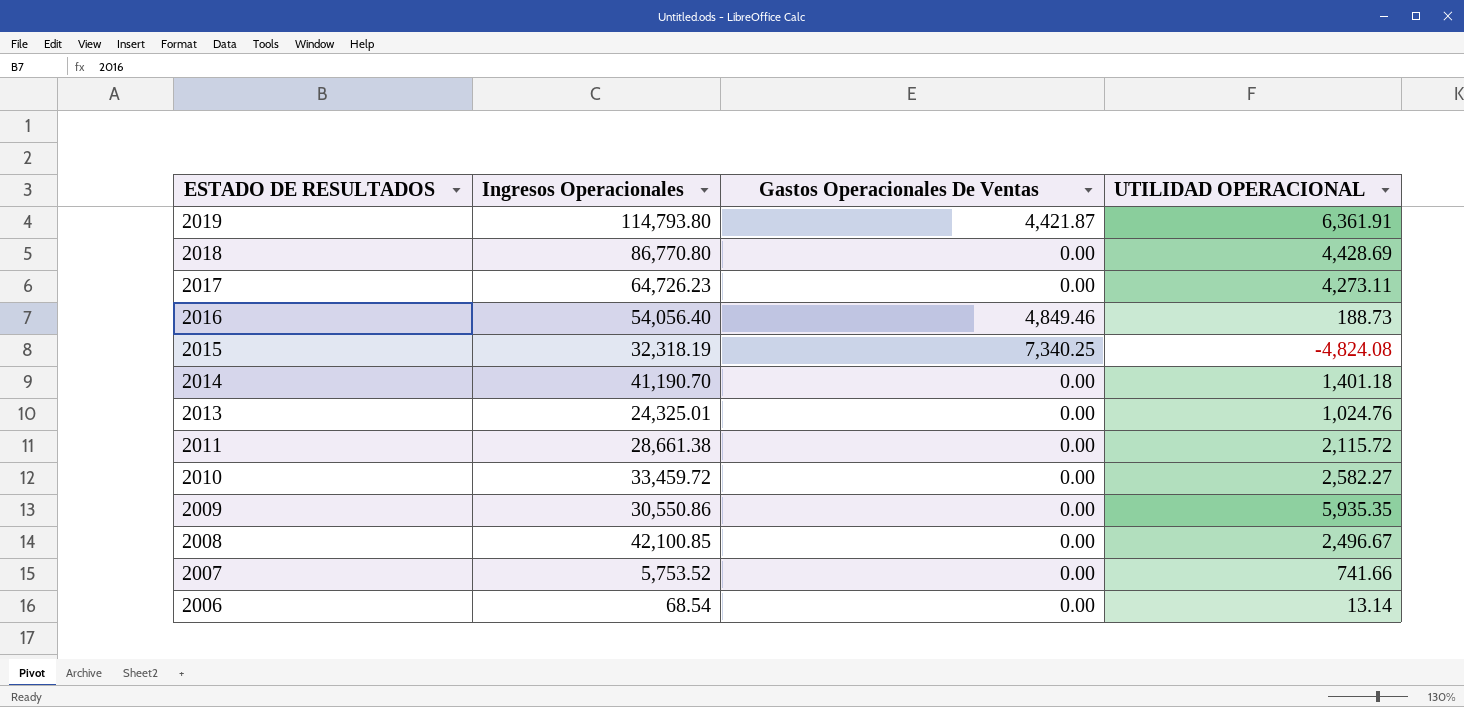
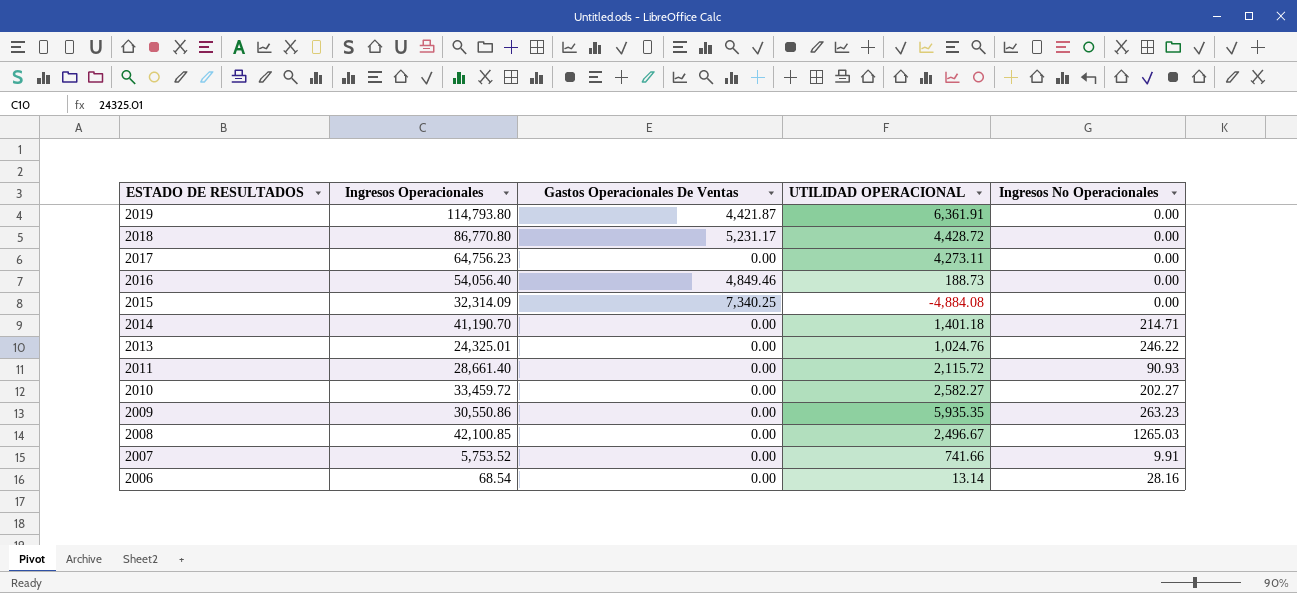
column Ingresos No Operacionales | position: none -> 5
2018 | Gastos Operacionales De Ventas: 0.00 -> 5,231.17
2018 | UTILIDAD OPERACIONAL: 4,428.69 -> 4,428.72
2017 | Ingresos Operacionales: 64,726.23 -> 64,756.23
2015 | Ingresos Operacionales: 32,318.19 -> 32,314.09
2015 | UTILIDAD OPERACIONAL: -4,824.08 -> -4,884.08
2011 | Ingresos Operacionales: 28,661.38 -> 28,661.40

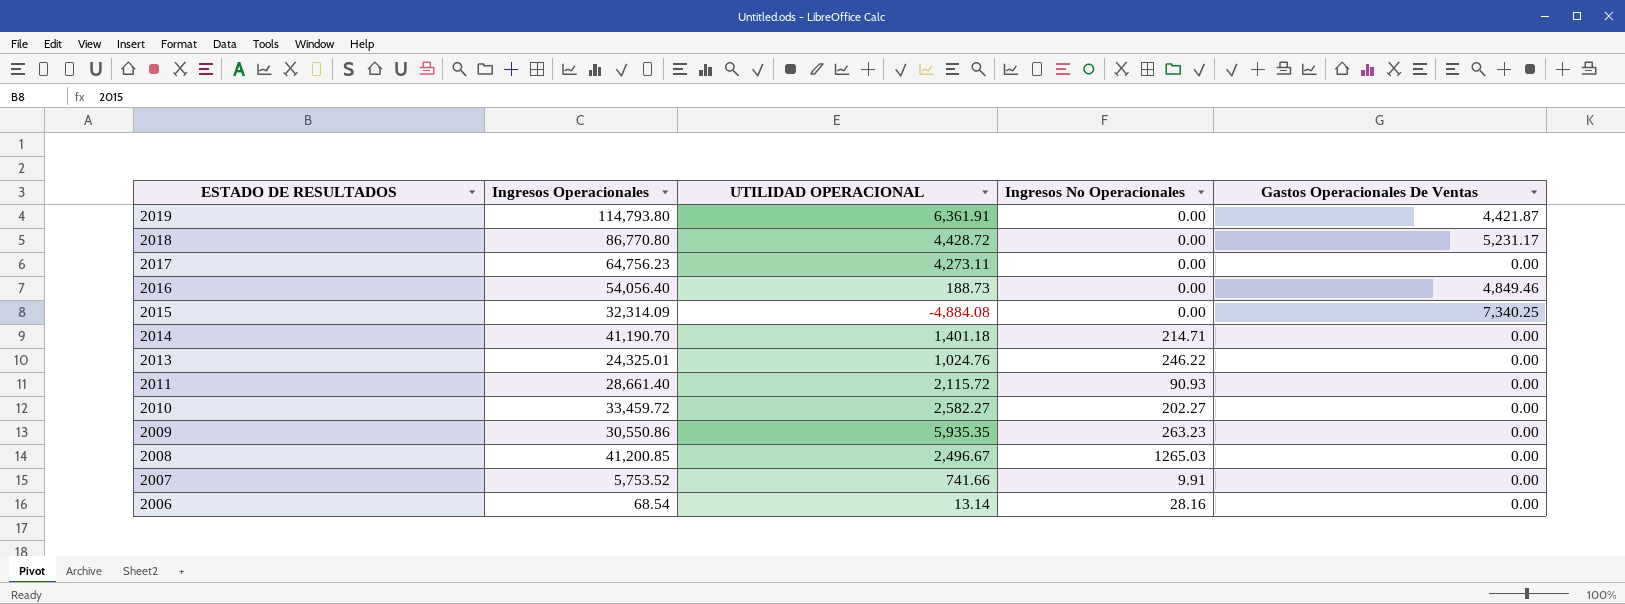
column Gastos Operacionales De Ventas | position: 3 -> 5
2008 | Ingresos Operacionales: 42,100.85 -> 41,200.85

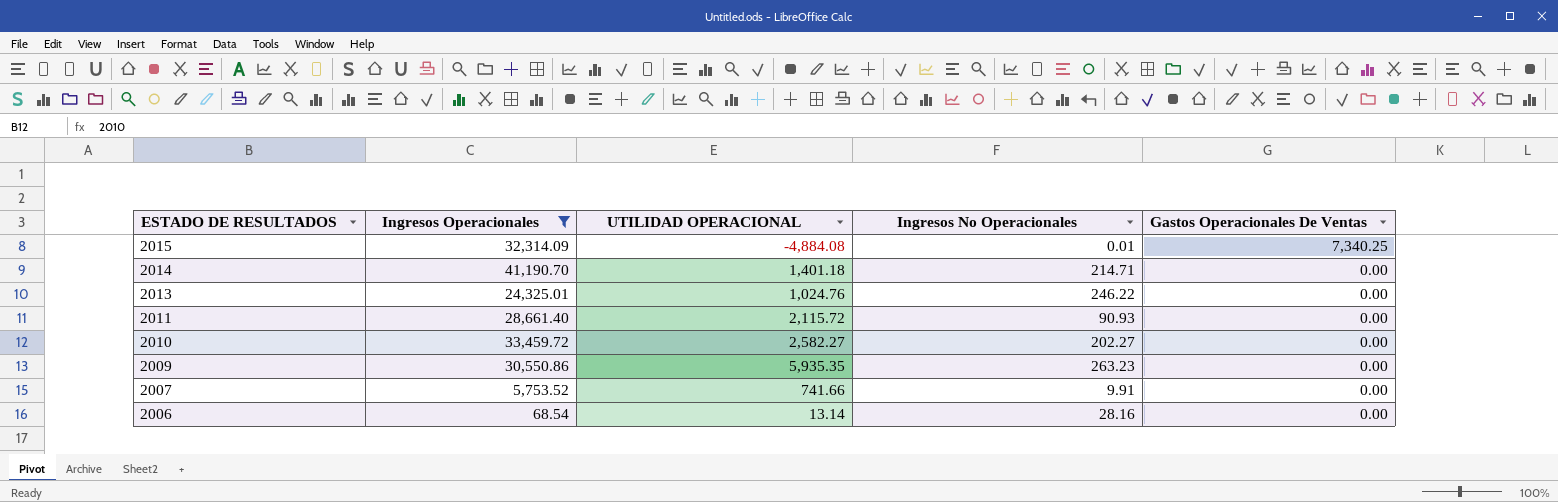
filter: none -> Ingresos Operacionales <= 41,190.70
2015 | Ingresos No Operacionales: 0.00 -> 0.01

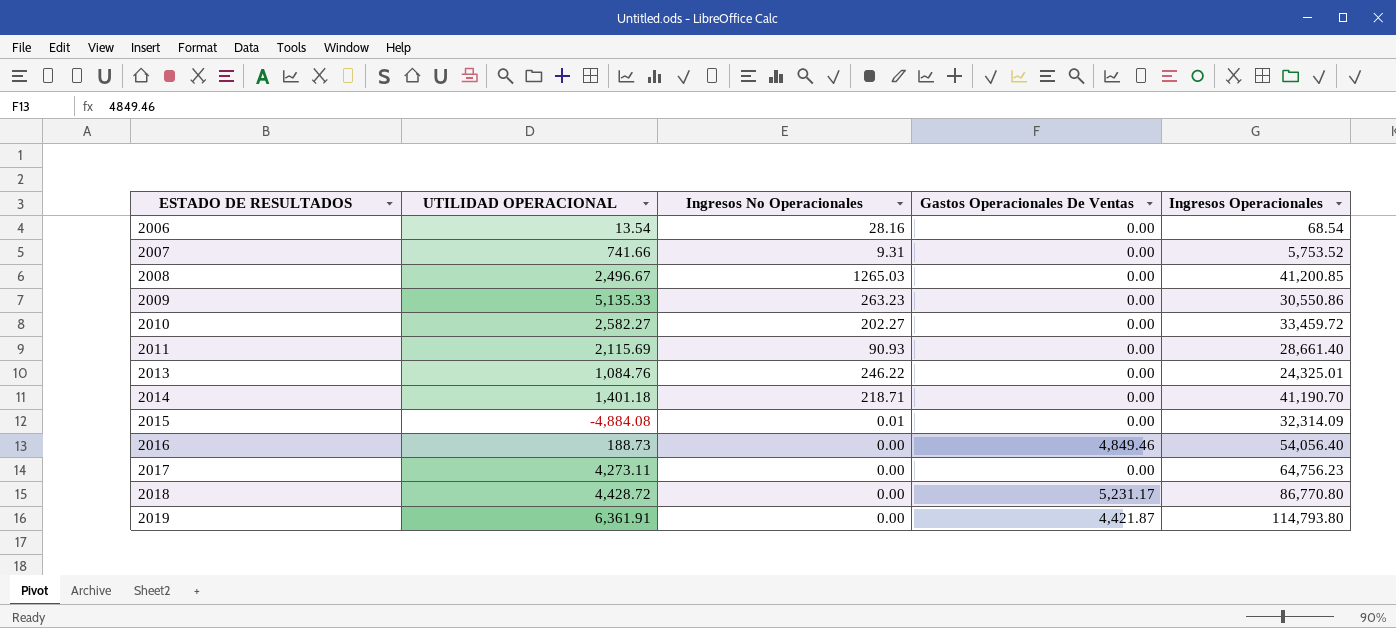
filter: Ingresos Operacionales <= 41,190.70 -> none
row order: ESTADO DE RESULTADOS descending -> ESTADO DE RESULTADOS ascending
column Ingresos Operacionales | position: 2 -> 5
2006 | UTILIDAD OPERACIONAL: 13.14 -> 13.54
2007 | Ingresos No Operacionales: 9.91 -> 9.31
2009 | UTILIDAD OPERACIONAL: 5,935.35 -> 5,135.33
2011 | UTILIDAD OPERACIONAL: 2,115.72 -> 2,115.69
2013 | UTILIDAD OPERACIONAL: 1,024.76 -> 1,084.76
2014 | Ingresos No Operacionales: 214.71 -> 218.71
2015 | Gastos Operacionales De Ventas: 7,340.25 -> 0.00

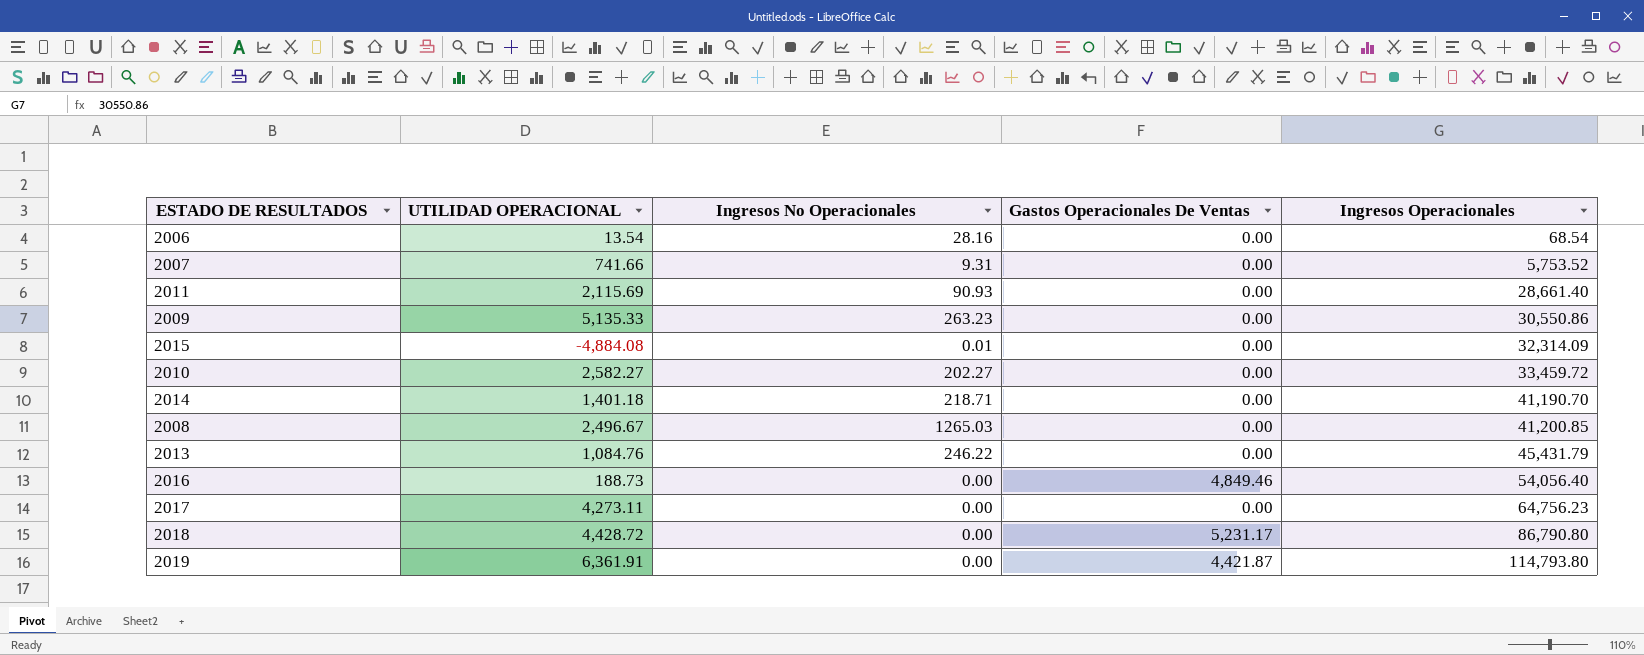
row order: ESTADO DE RESULTADOS ascending -> Ingresos Operacionales ascending
2013 | Ingresos Operacionales: 24,325.01 -> 45,431.79
2018 | Ingresos Operacionales: 86,770.80 -> 86,790.80

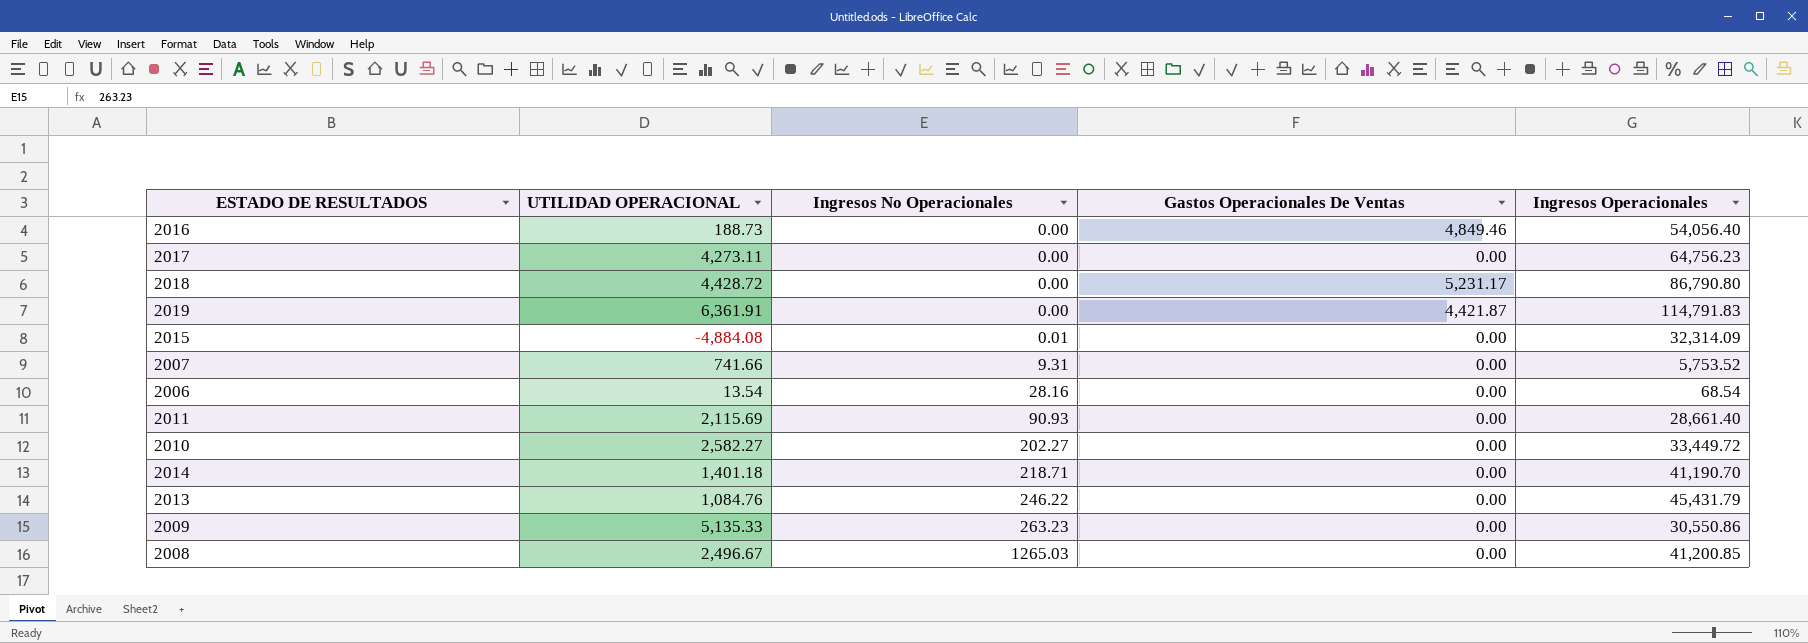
row order: Ingresos Operacionales ascending -> Ingresos No Operacionales ascending
2019 | Ingresos Operacionales: 114,793.80 -> 114,791.83
2010 | Ingresos Operacionales: 33,459.72 -> 33,449.72

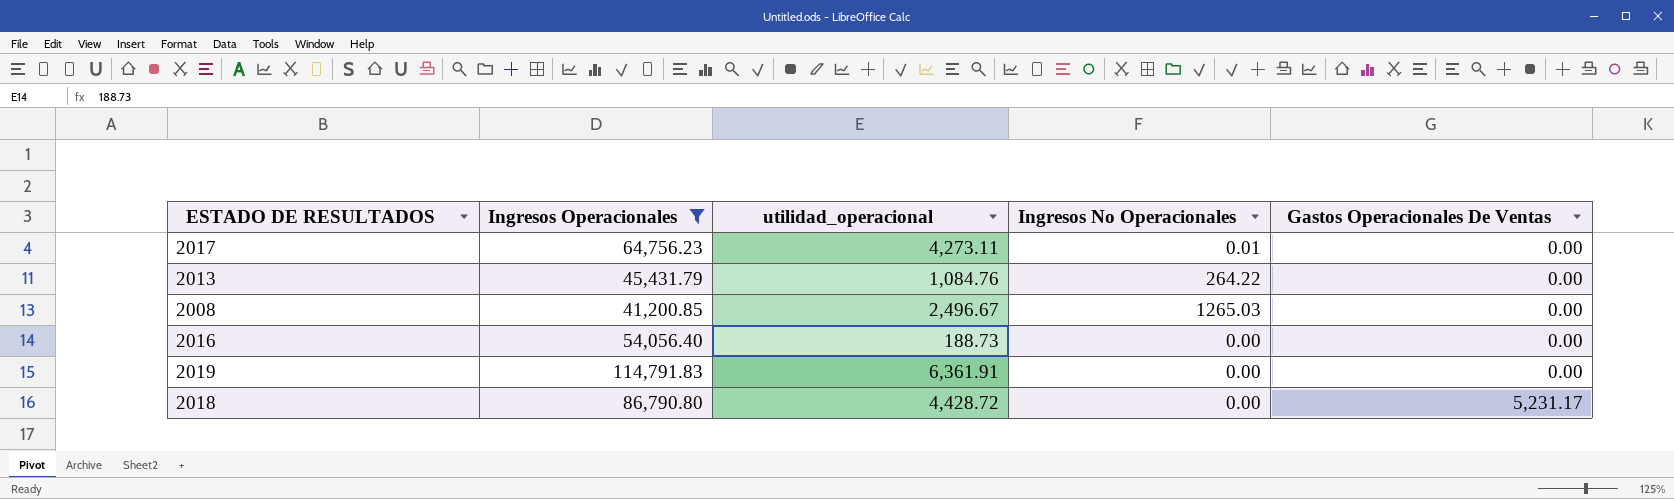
filter: none -> Ingresos Operacionales >= 41,200.85
row order: Ingresos No Operacionales ascending -> Gastos Operacionales De Ventas ascending
column Ingresos Operacionales | position: 5 -> 2
column name: UTILIDAD OPERACIONAL -> utilidad_operacional
2017 | Ingresos No Operacionales: 0.00 -> 0.01
2013 | Ingresos No Operacionales: 246.22 -> 264.22
2016 | Gastos Operacionales De Ventas: 4,849.46 -> 0.00
2019 | Gastos Operacionales De Ventas: 4,421.87 -> 0.00

